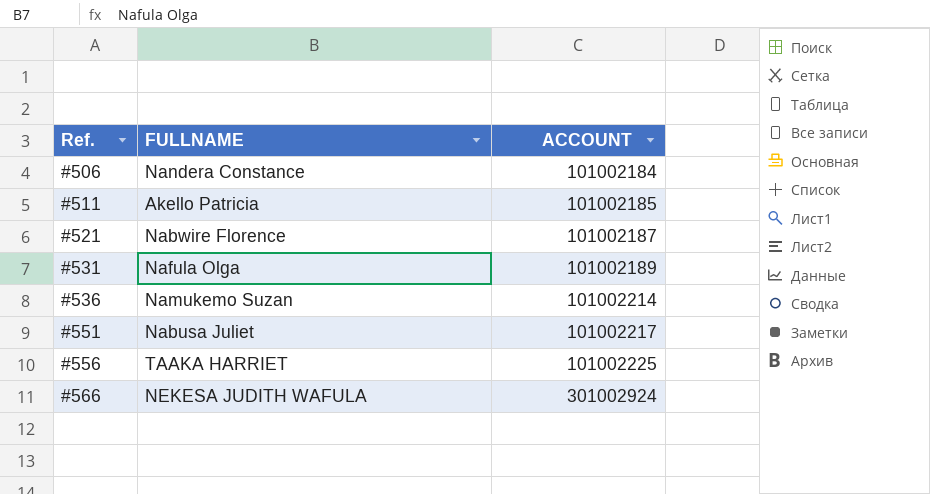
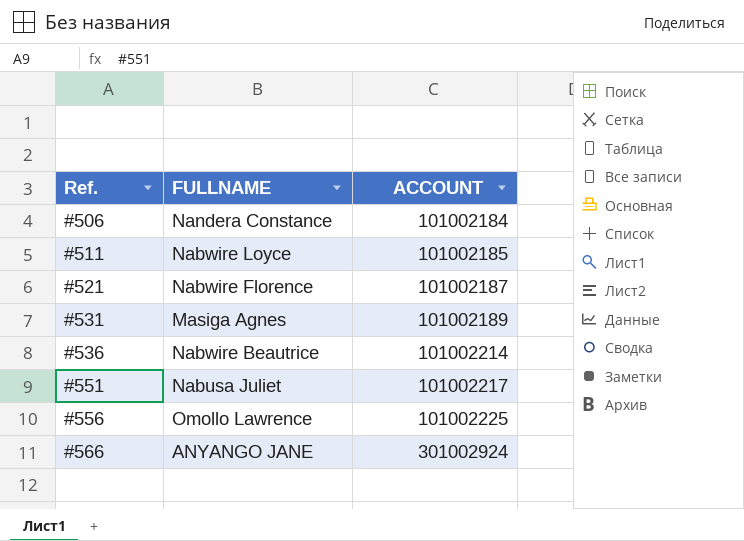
#511 | FULLNAME: Akello Patricia -> Nabwire Loyce
#531 | FULLNAME: Nafula Olga -> Masiga Agnes
#536 | FULLNAME: Namukemo Suzan -> Nabwire Beautrice
#556 | FULLNAME: TAAKA HARRIET -> Omollo Lawrence
#566 | FULLNAME: NEKESA JUDITH WAFULA -> ANYANGO JANE

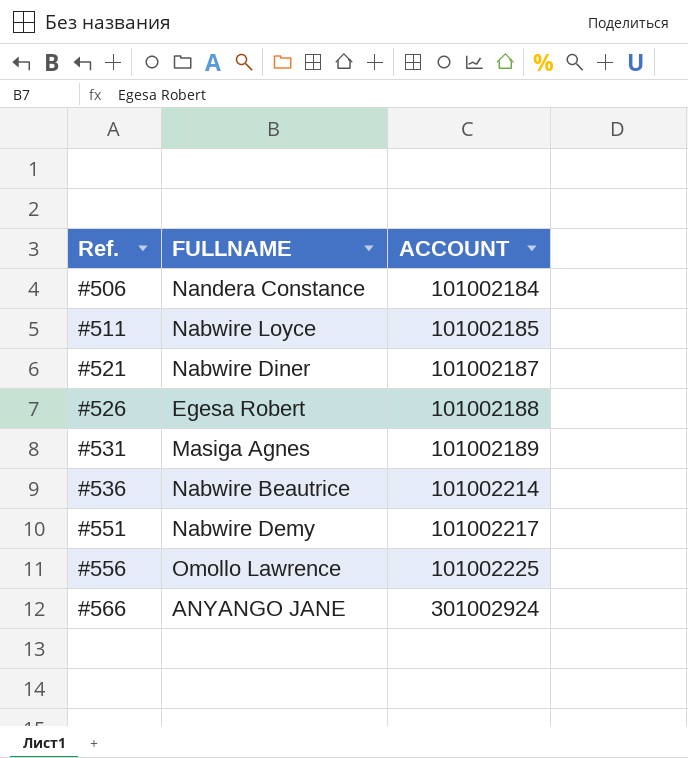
#521 | FULLNAME: Nabwire Florence -> Nabwire Diner
row #526: none -> Egesa Robert | 101002188
#551 | FULLNAME: Nabusa Juliet -> Nabwire Demy

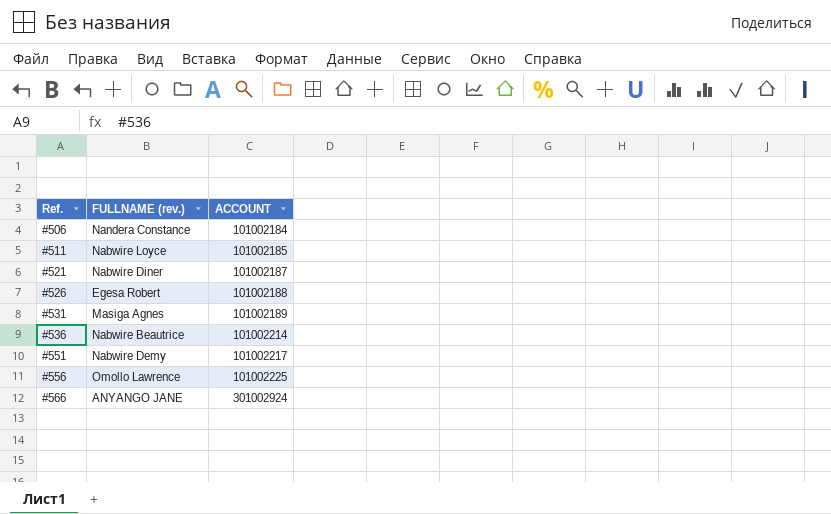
column name: FULLNAME -> FULLNAME (rev.)

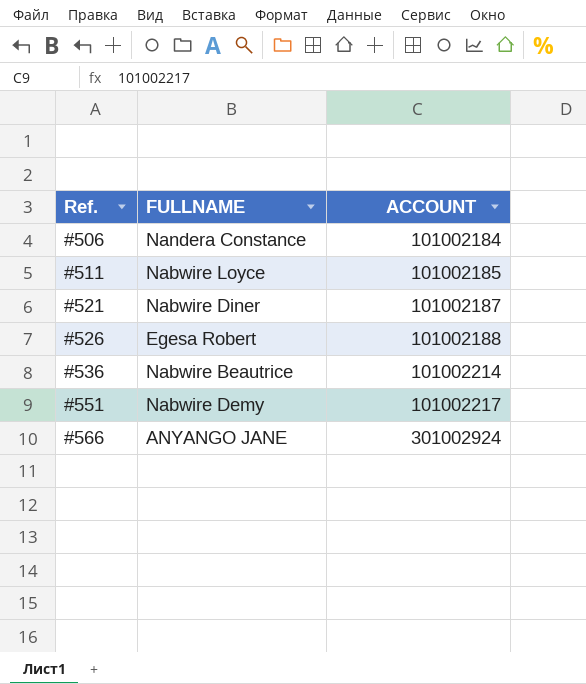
column name: FULLNAME (rev.) -> FULLNAME
row #531: Masiga Agnes | 101002189 -> none
row #556: Omollo Lawrence | 101002225 -> none

